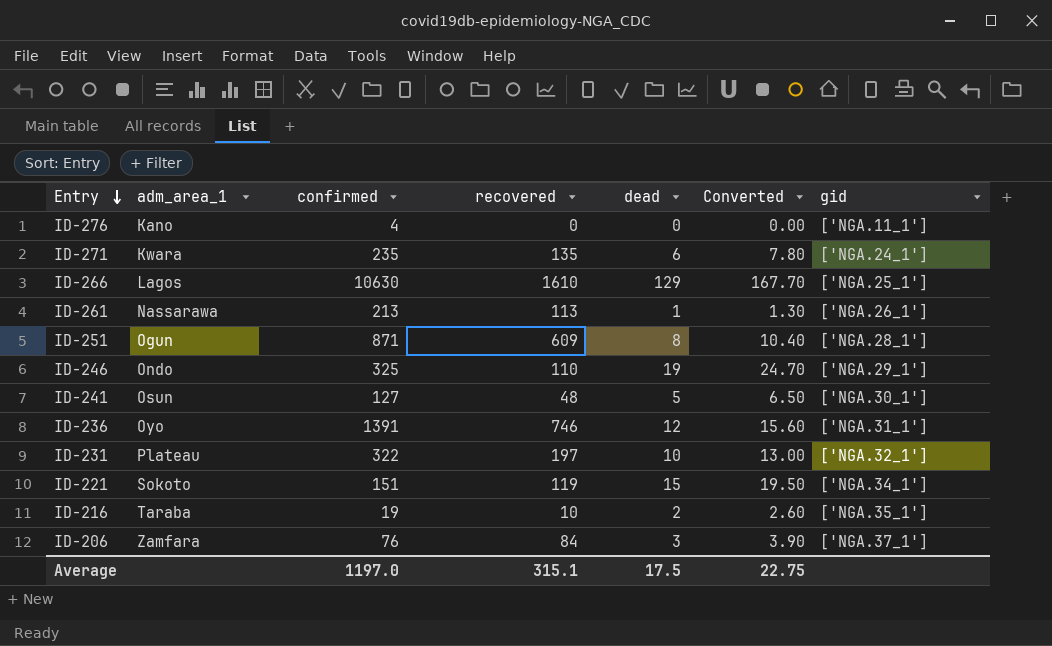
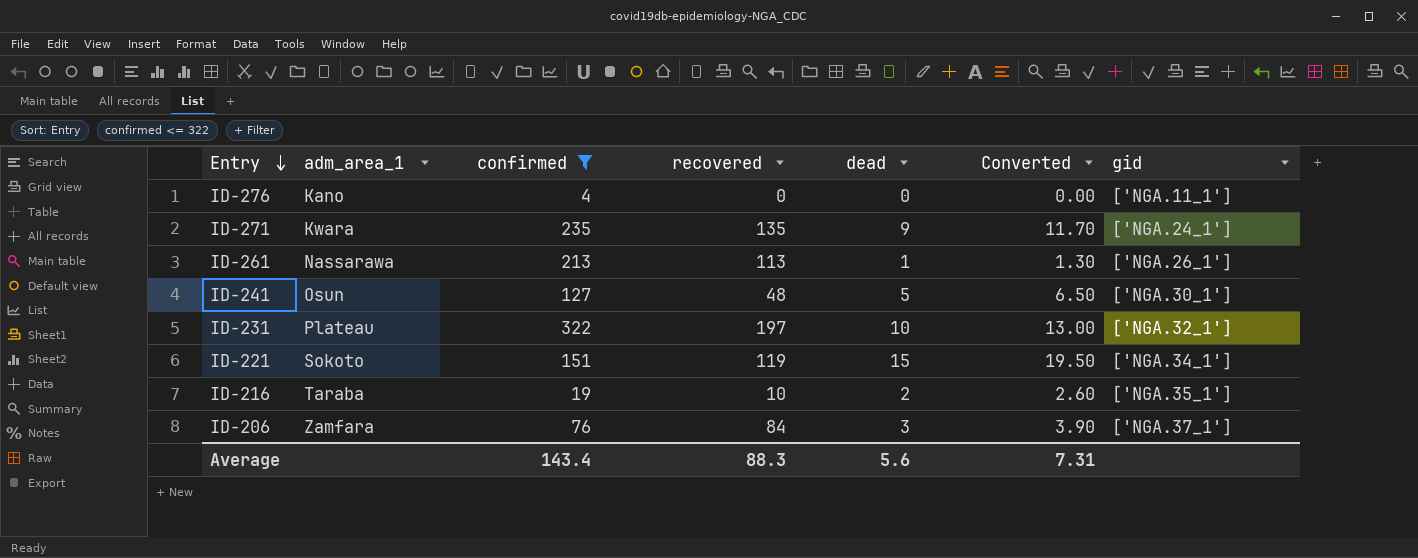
filter: none -> confirmed <= 322
ID-271 | dead: 6 -> 9
ID-271 | Converted: 7.80 -> 11.70
Average | confirmed: 1197.0 -> 143.4
Average | recovered: 315.1 -> 88.3
Average | dead: 17.5 -> 5.6
Average | Converted: 22.75 -> 7.31

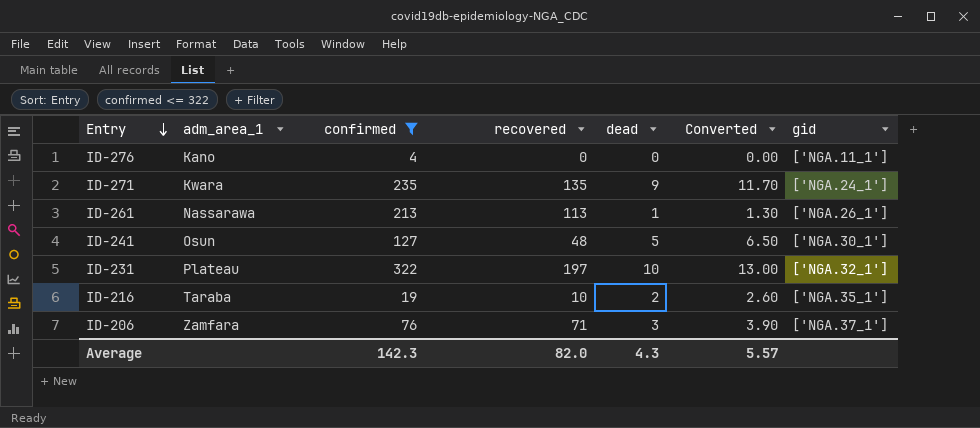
row ID-221: Sokoto | 151 | 119 | 15 | 19.50 | ['NGA.34_1'] -> none
ID-206 | recovered: 84 -> 71
Average | confirmed: 143.4 -> 142.3
Average | recovered: 88.3 -> 82.0
Average | dead: 5.6 -> 4.3
Average | Converted: 7.31 -> 5.57

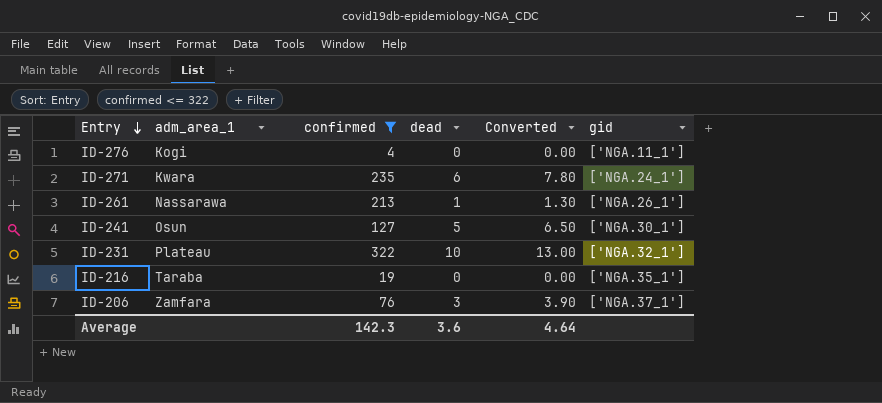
column recovered | position: 4 -> none
ID-276 | adm_area_1: Kano -> Kogi
ID-271 | dead: 9 -> 6
ID-271 | Converted: 11.70 -> 7.80
ID-216 | dead: 2 -> 0
ID-216 | Converted: 2.60 -> 0.00
Average | dead: 4.3 -> 3.6
Average | Converted: 5.57 -> 4.64

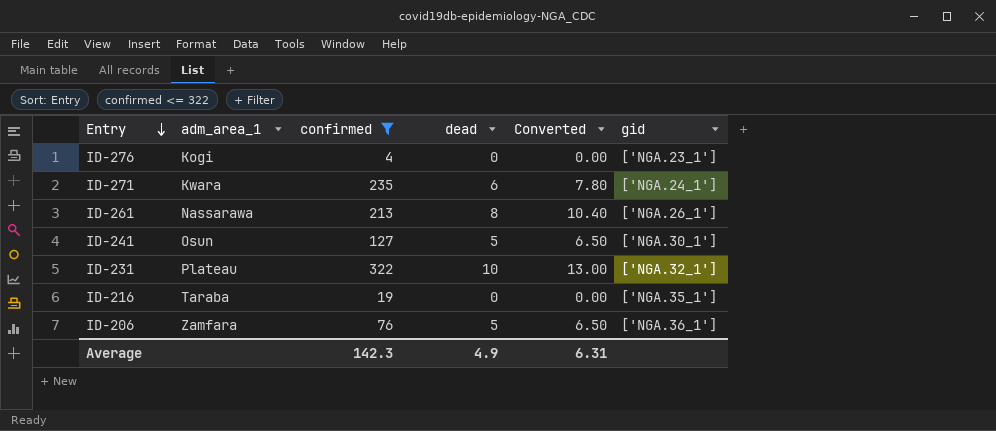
ID-276 | gid: ['NGA.11_1'] -> ['NGA.23_1']
ID-261 | dead: 1 -> 8
ID-261 | Converted: 1.30 -> 10.40
ID-206 | dead: 3 -> 5
ID-206 | Converted: 3.90 -> 6.50
ID-206 | gid: ['NGA.37_1'] -> ['NGA.36_1']
Average | dead: 3.6 -> 4.9
Average | Converted: 4.64 -> 6.31

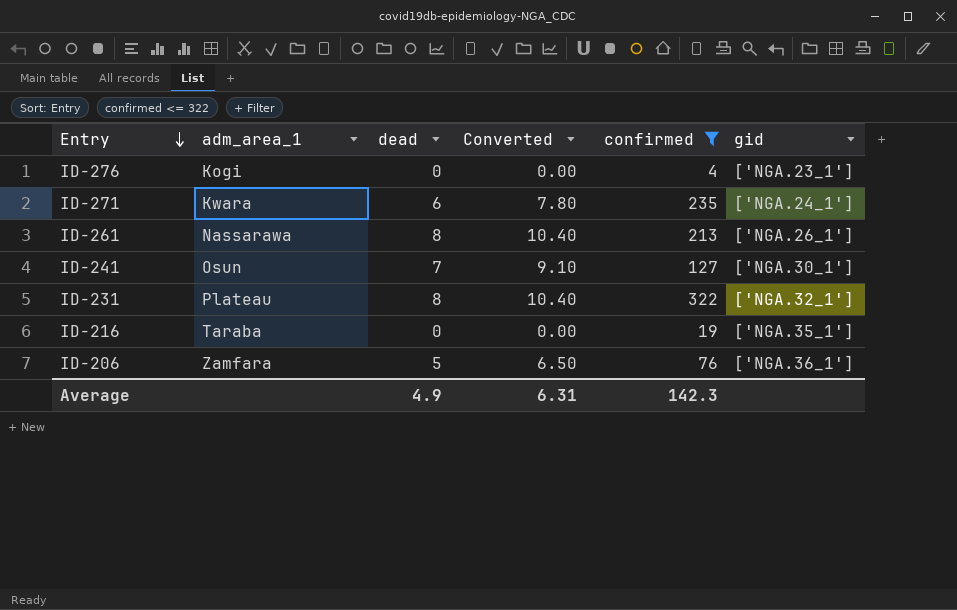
column confirmed | position: 3 -> 5
ID-241 | dead: 5 -> 7
ID-241 | Converted: 6.50 -> 9.10
ID-231 | dead: 10 -> 8
ID-231 | Converted: 13.00 -> 10.40

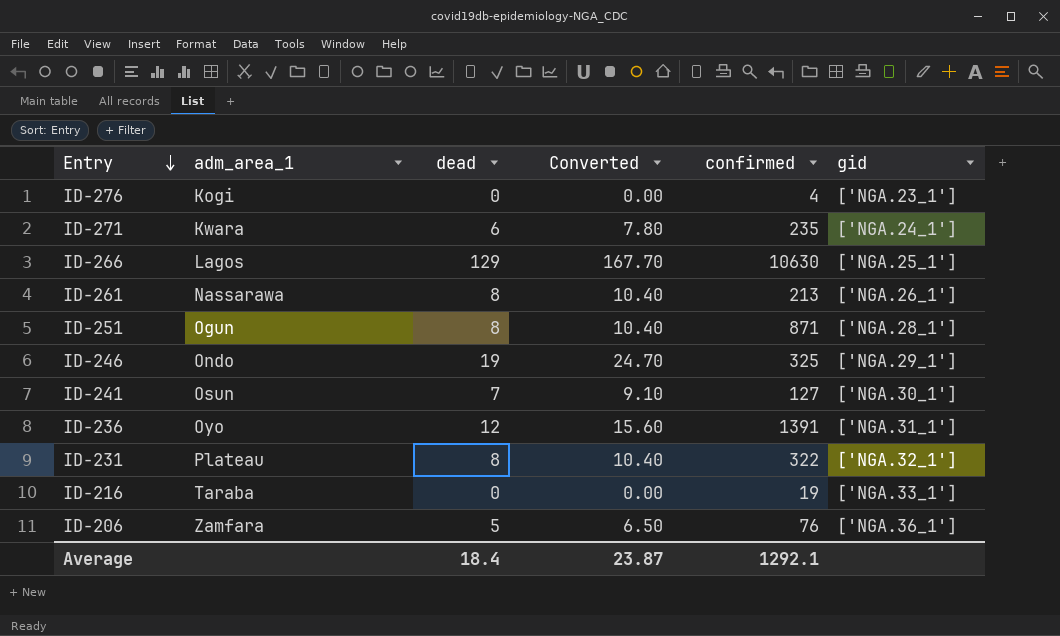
filter: confirmed <= 322 -> none
ID-216 | gid: ['NGA.35_1'] -> ['NGA.33_1']
Average | dead: 4.9 -> 18.4
Average | Converted: 6.31 -> 23.87
Average | confirmed: 142.3 -> 1292.1

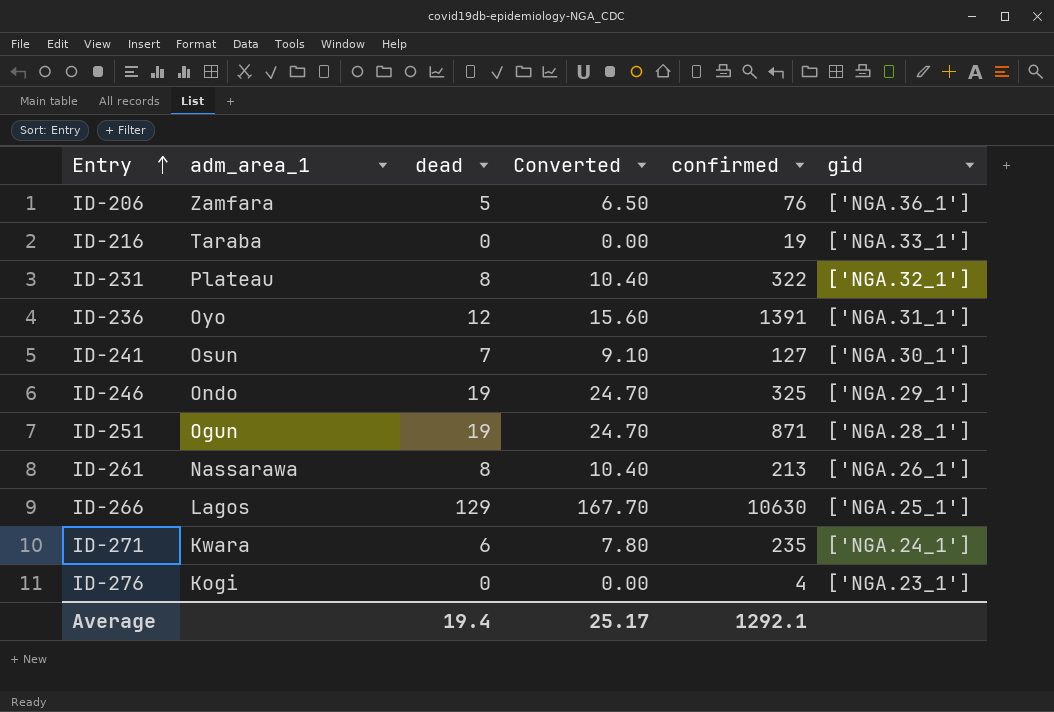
row order: Entry descending -> Entry ascending
ID-251 | dead: 8 -> 19
ID-251 | Converted: 10.40 -> 24.70
Average | dead: 18.4 -> 19.4
Average | Converted: 23.87 -> 25.17

